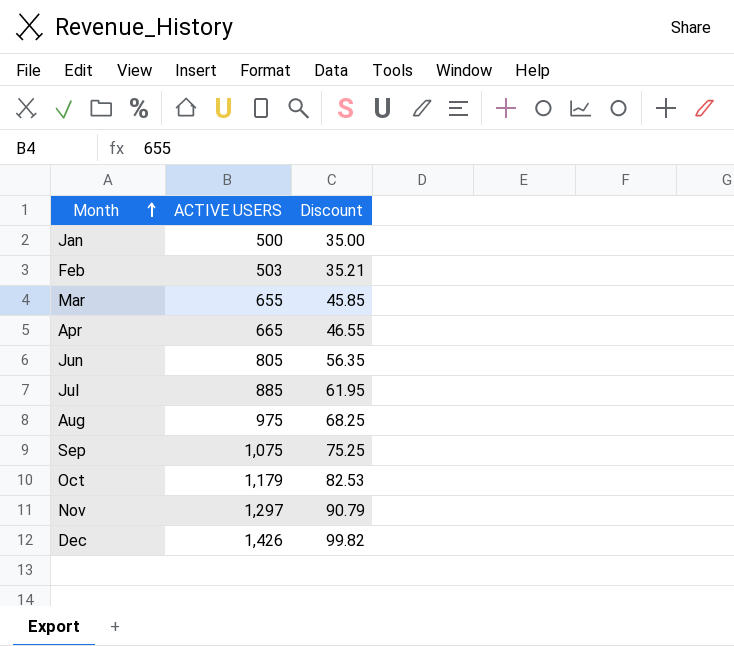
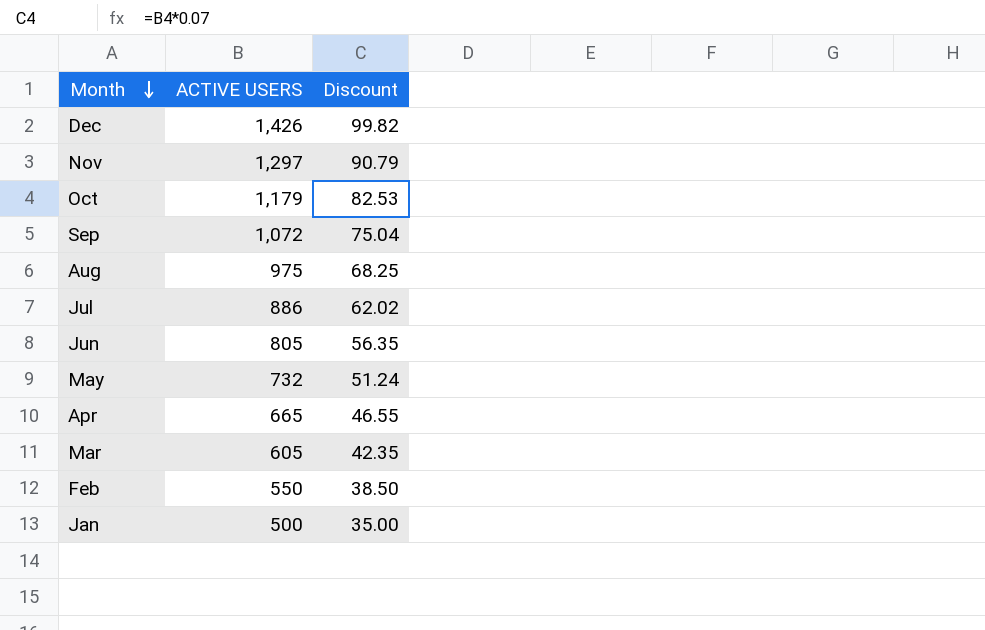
row order: Month ascending -> Month descending
Sep | ACTIVE USERS: 1,075 -> 1,072
Sep | Discount: 75.25 -> 75.04
Jul | ACTIVE USERS: 885 -> 886
Jul | Discount: 61.95 -> 62.02
row May: none -> 732 | 51.24
Mar | ACTIVE USERS: 655 -> 605
Mar | Discount: 45.85 -> 42.35
Feb | ACTIVE USERS: 503 -> 550
Feb | Discount: 35.21 -> 38.50

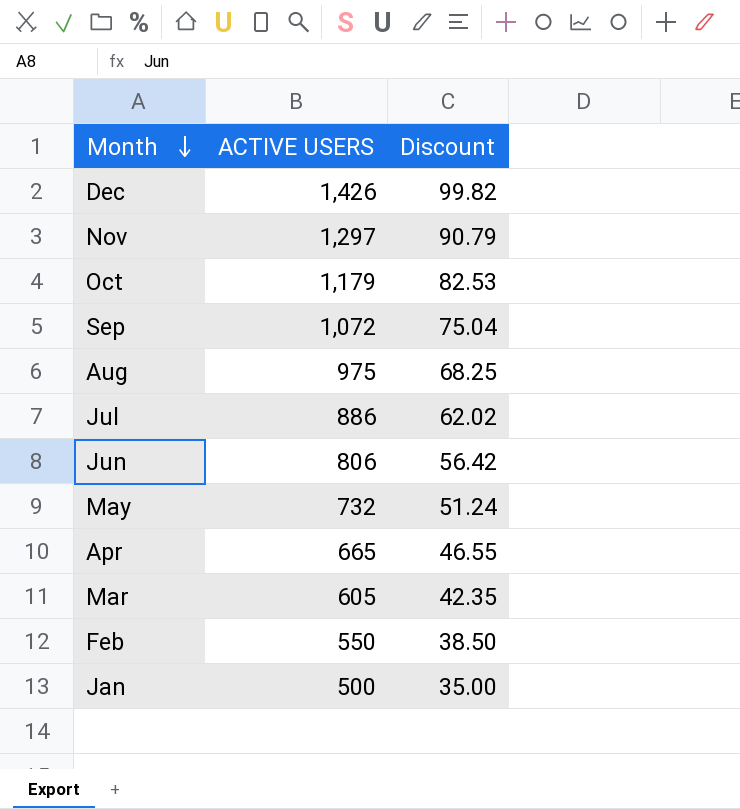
Jun | ACTIVE USERS: 805 -> 806
Jun | Discount: 56.35 -> 56.42

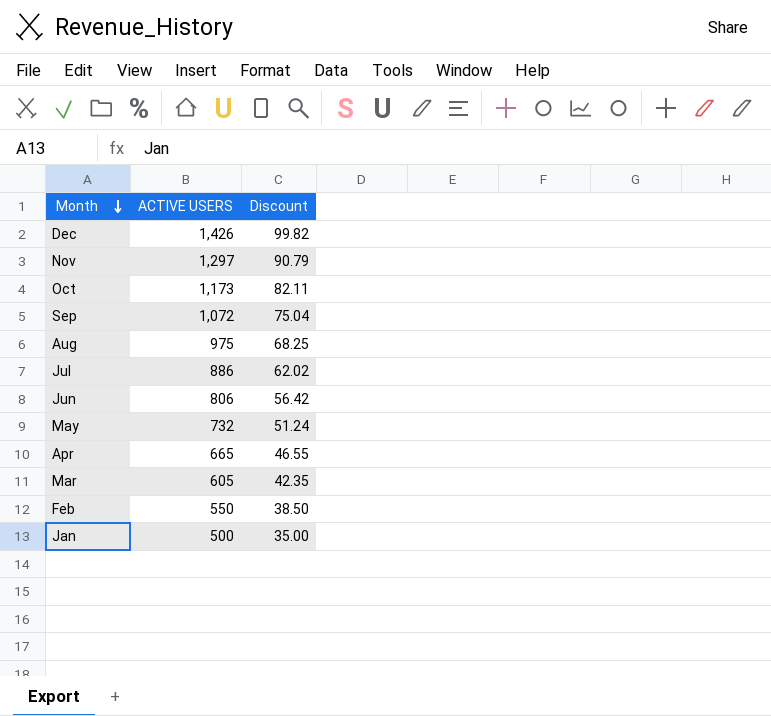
Oct | ACTIVE USERS: 1,179 -> 1,173
Oct | Discount: 82.53 -> 82.11

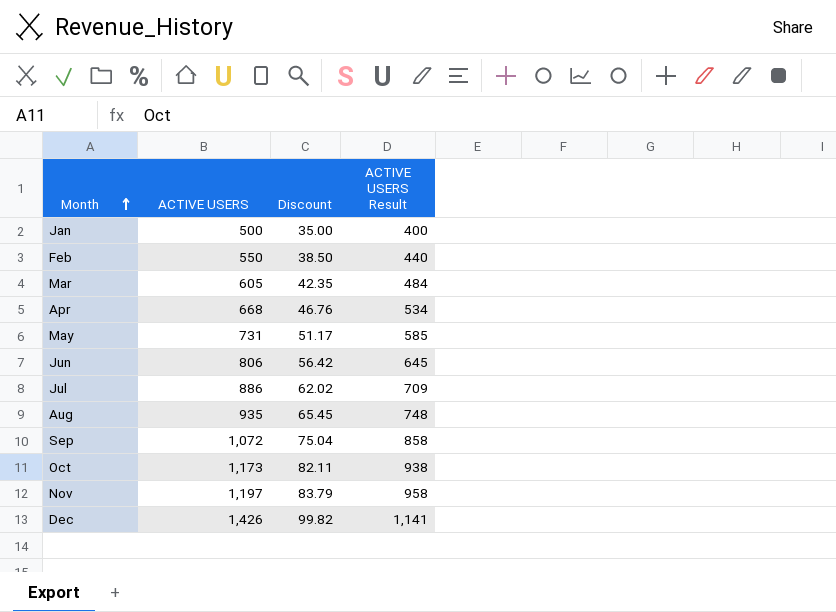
row order: Month descending -> Month ascending
column ACTIVE USERS Result | formula: none -> [ACTIVE USERS] * 0.8
Apr | ACTIVE USERS: 665 -> 668
Apr | Discount: 46.55 -> 46.76
May | ACTIVE USERS: 732 -> 731
May | Discount: 51.24 -> 51.17
Aug | ACTIVE USERS: 975 -> 935
Aug | Discount: 68.25 -> 65.45
Nov | ACTIVE USERS: 1,297 -> 1,197
Nov | Discount: 90.79 -> 83.79

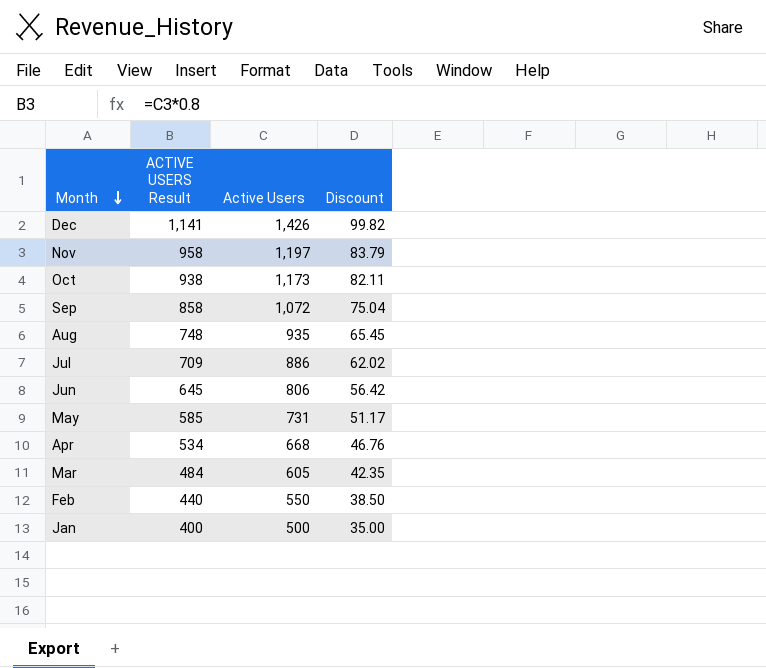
row order: Month ascending -> Month descending
column ACTIVE USERS Result | position: 4 -> 2
column name: ACTIVE USERS -> Active Users

